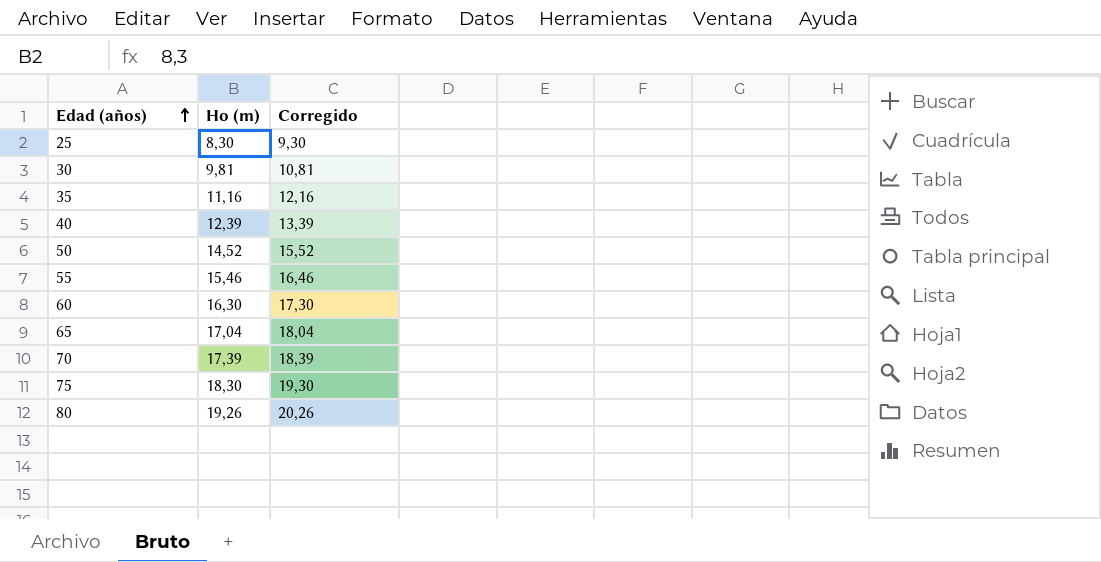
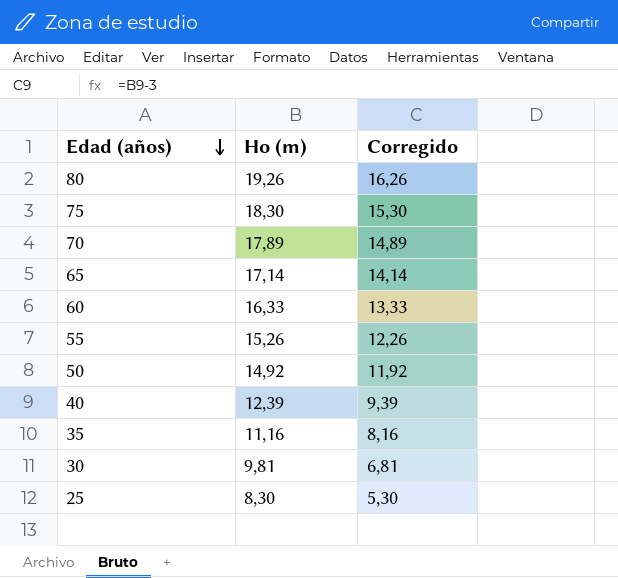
row order: Edad (años) ascending -> Edad (años) descending
column Corregido | formula: [Ho (m)] + 1 -> [Ho (m)] - 3
70 | Ho (m): 17,39 -> 17,89
65 | Ho (m): 17,04 -> 17,14
60 | Ho (m): 16,30 -> 16,33
55 | Ho (m): 15,46 -> 15,26
50 | Ho (m): 14,52 -> 14,92

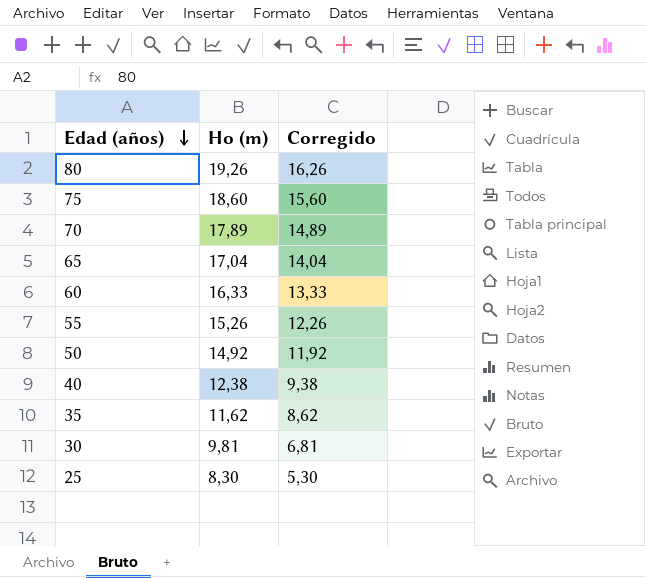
75 | Ho (m): 18,30 -> 18,60
75 | Corregido: 15,30 -> 15,60
65 | Ho (m): 17,14 -> 17,04
65 | Corregido: 14,14 -> 14,04
40 | Ho (m): 12,39 -> 12,38
40 | Corregido: 9,39 -> 9,38
35 | Ho (m): 11,16 -> 11,62
35 | Corregido: 8,16 -> 8,62

